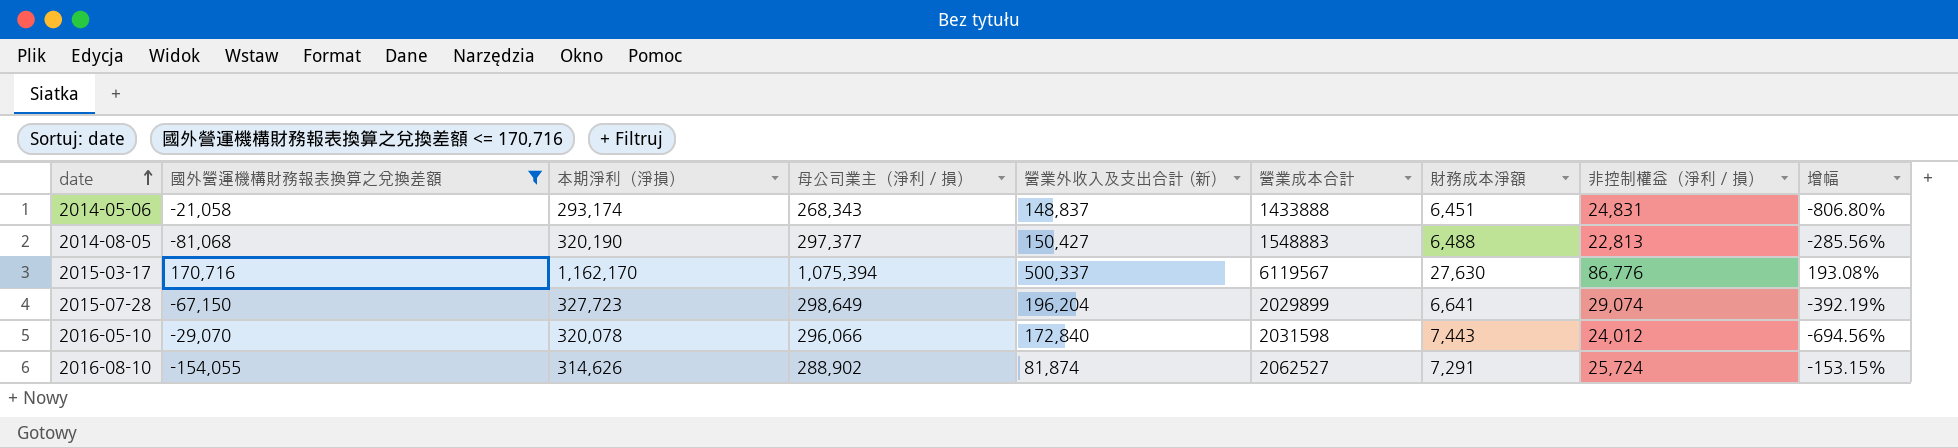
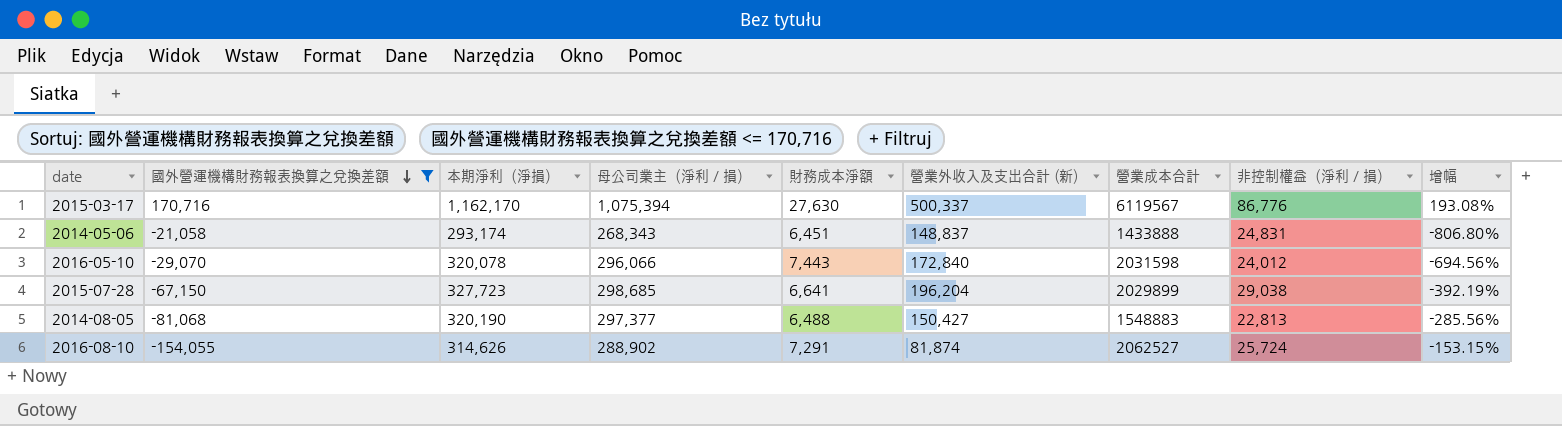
row order: date ascending -> 國外營運機構財務報表換算之兌換差額 descending
column 財務成本淨額 | position: 7 -> 5
2015-07-28 | 母公司業主（淨利／損）: 298,649 -> 298,685
2015-07-28 | 非控制權益（淨利／損）: 29,074 -> 29,038

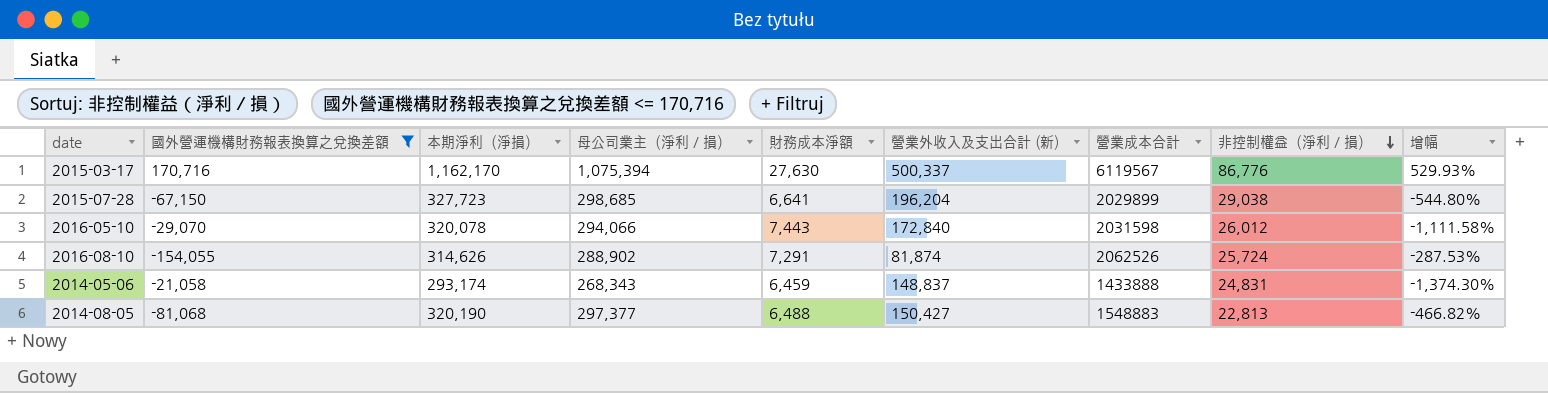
row order: 國外營運機構財務報表換算之兌換差額 descending -> 非控制權益（淨利／損） descending
column 增幅 | formula: ([營業外收入及支出合計 (新)] - [國外營運機構財務報表換算之兌換差額]) / [國外營運機構財務報表換算之兌換差額] -> ([母公司業主（淨利／損）] - [國外營運機構財務報表換算之兌換差額]) / [國外營運機構財務報表換算之兌換差額]
2016-05-10 | 母公司業主（淨利／損）: 296,066 -> 294,066
2016-05-10 | 非控制權益（淨利／損）: 24,012 -> 26,012
2016-08-10 | 營業成本合計: 2062527 -> 2062526
2014-05-06 | 財務成本淨額: 6,451 -> 6,459

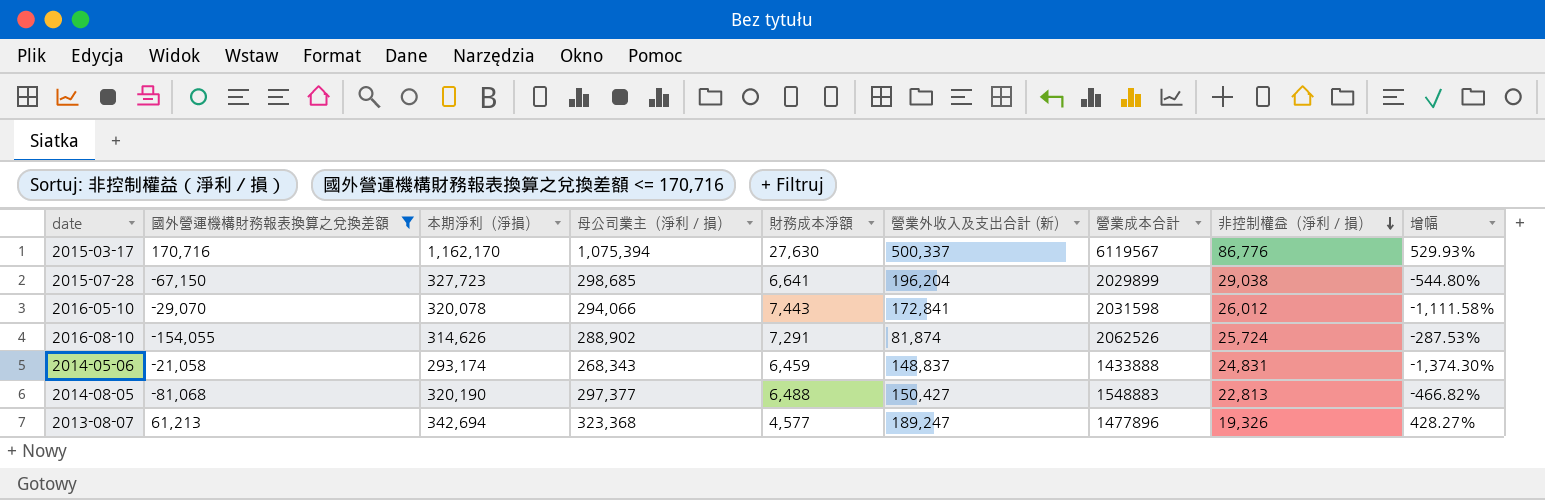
2016-05-10 | 營業外收入及支出合計 (新): 172,840 -> 172,841
row 2013-08-07: none -> 61,213 | 342,694 | 323,368 | 4,577 | 189,247 | 1477896 | 19,326 | 428.27%

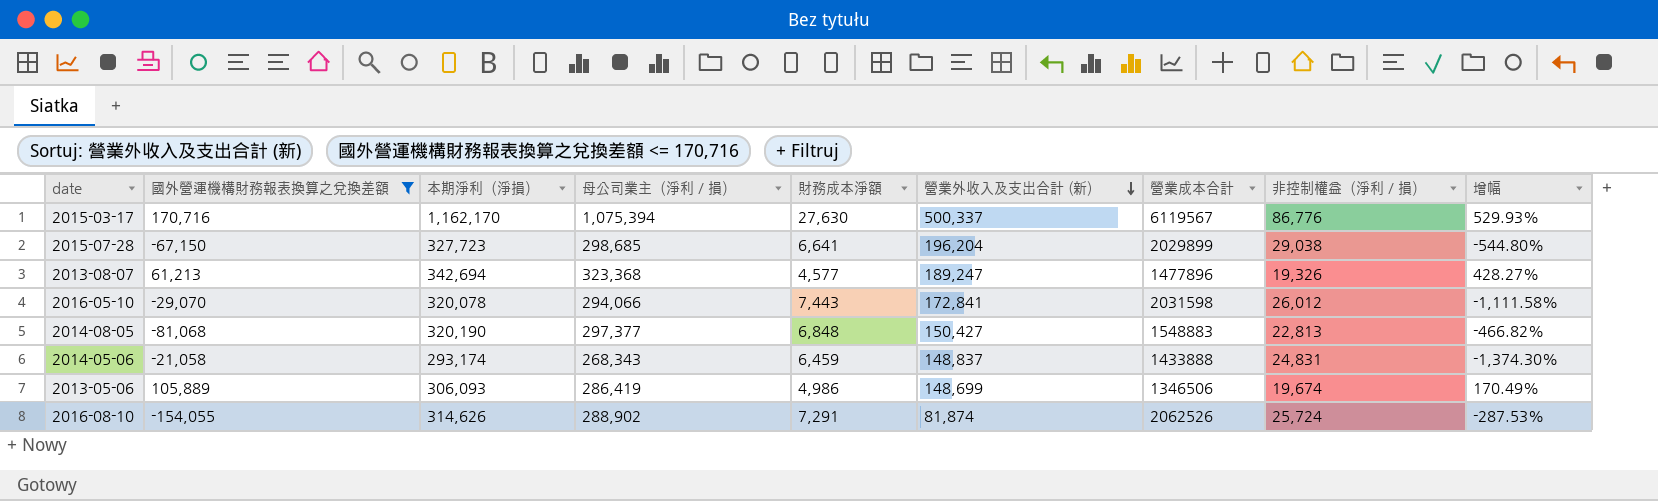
row order: 非控制權益（淨利／損） descending -> 營業外收入及支出合計 (新) descending
2014-08-05 | 財務成本淨額: 6,488 -> 6,848
row 2013-05-06: none -> 105,889 | 306,093 | 286,419 | 4,986 | 148,699 | 1346506 | 19,674 | 170.49%

